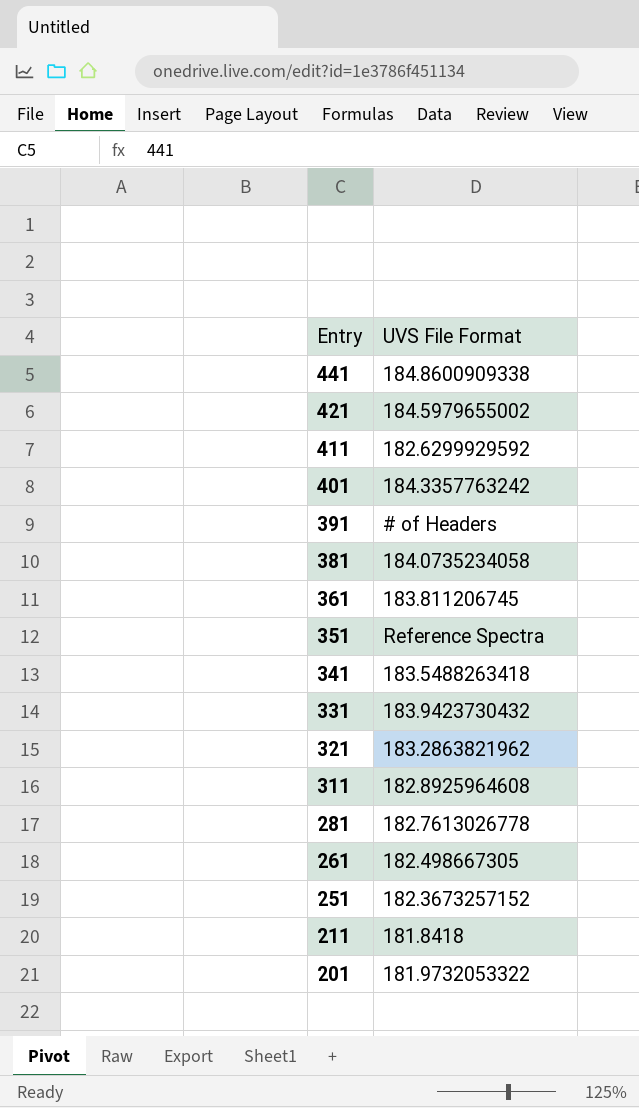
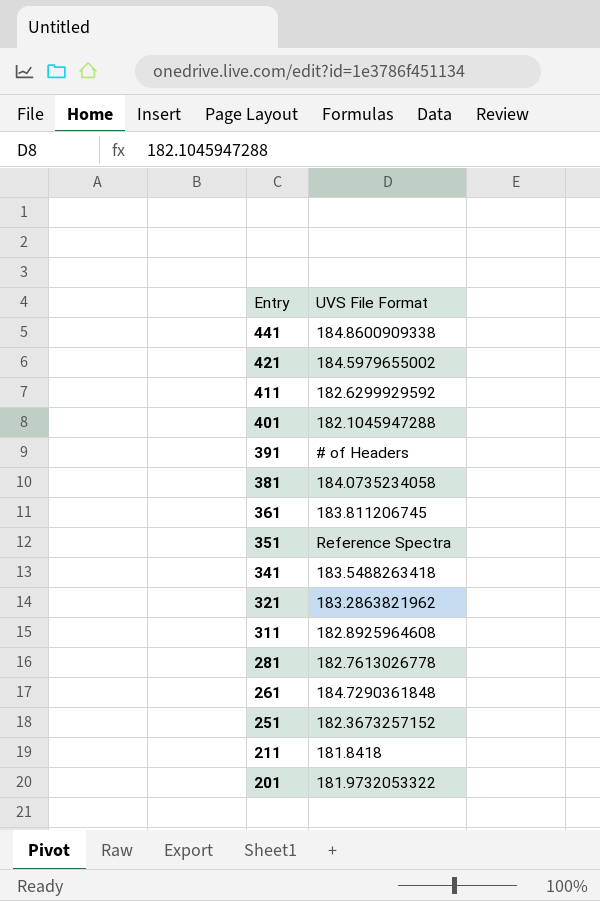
row 331: 183.9423730432 -> none
401 | UVS File Format: 184.3357763242 -> 182.1045947288
261 | UVS File Format: 182.498667305 -> 184.7290361848

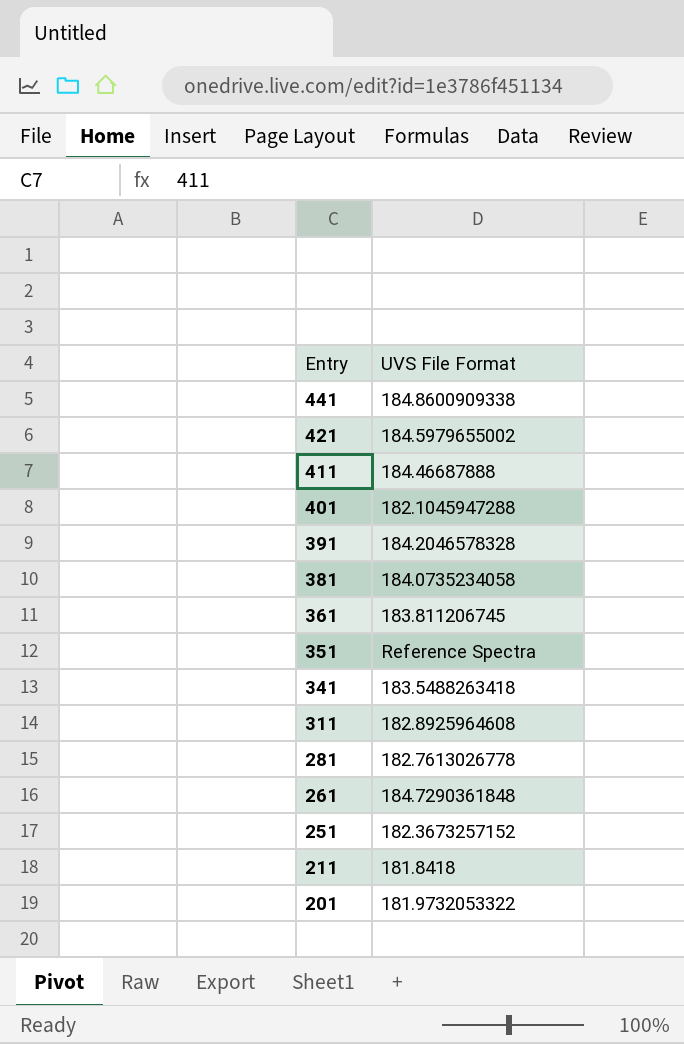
row 321: 183.2863821962 -> none
411 | UVS File Format: 182.6299929592 -> 184.46687888
391 | UVS File Format: # of Headers -> 184.2046578328

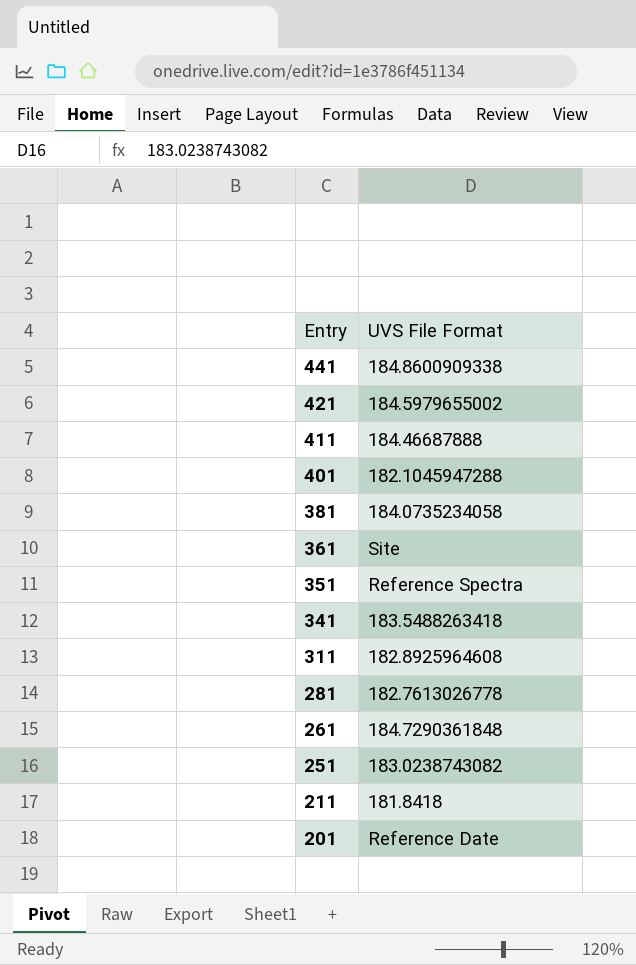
row 391: 184.2046578328 -> none
361 | UVS File Format: 183.811206745 -> Site
251 | UVS File Format: 182.3673257152 -> 183.0238743082
201 | UVS File Format: 181.9732053322 -> Reference Date

